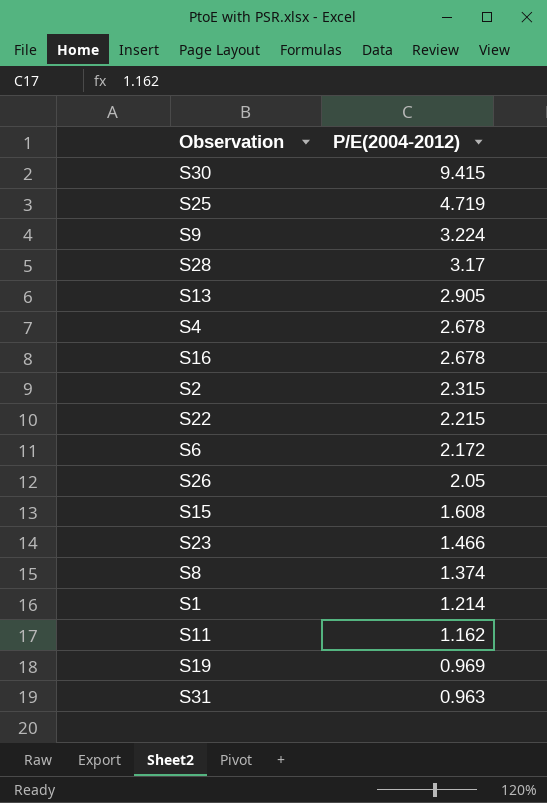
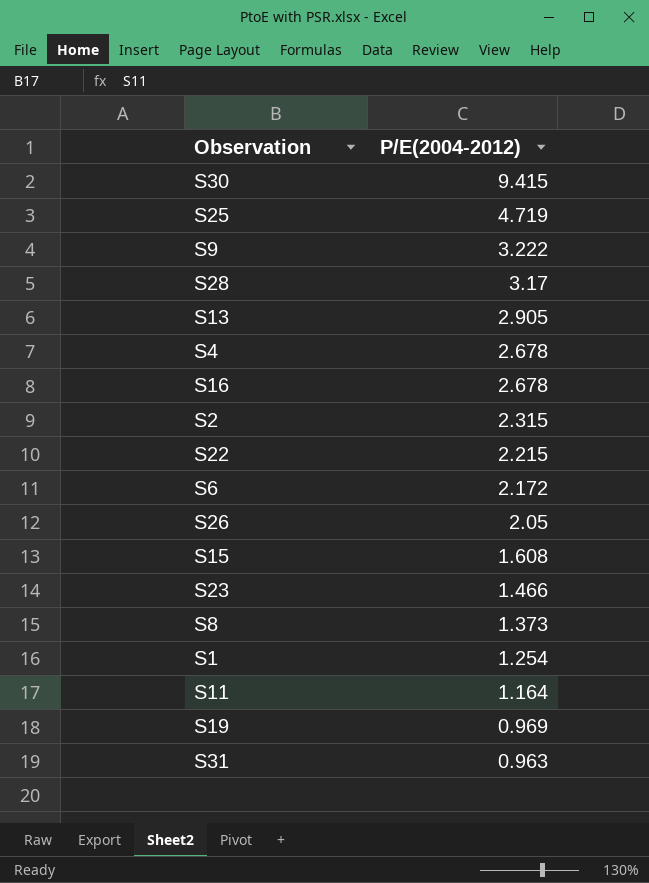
S9 | P/E(2004-2012): 3.224 -> 3.222
S8 | P/E(2004-2012): 1.374 -> 1.373
S1 | P/E(2004-2012): 1.214 -> 1.254
S11 | P/E(2004-2012): 1.162 -> 1.164

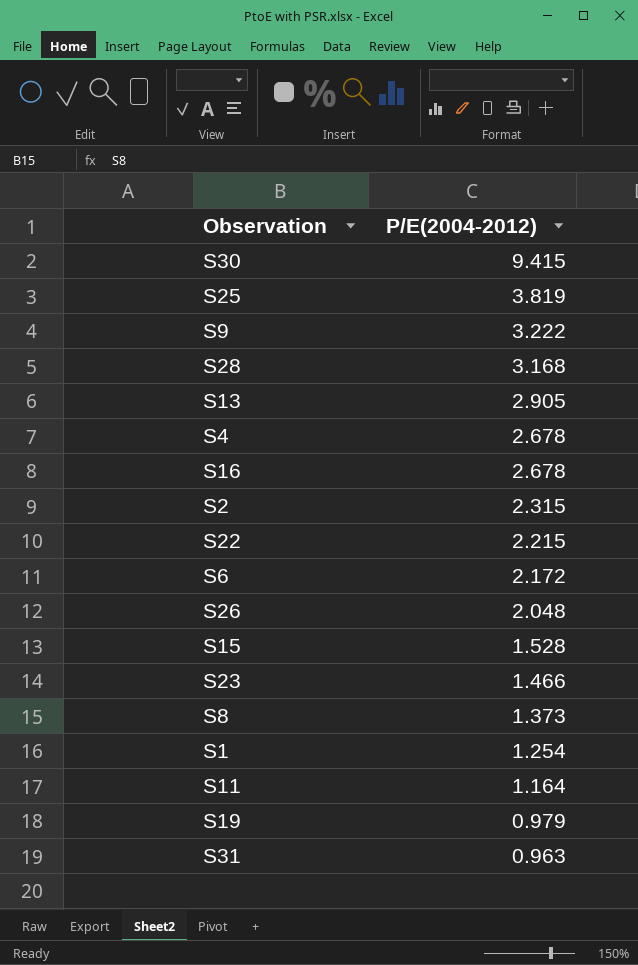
S25 | P/E(2004-2012): 4.719 -> 3.819
S28 | P/E(2004-2012): 3.17 -> 3.168
S26 | P/E(2004-2012): 2.05 -> 2.048
S15 | P/E(2004-2012): 1.608 -> 1.528
S19 | P/E(2004-2012): 0.969 -> 0.979

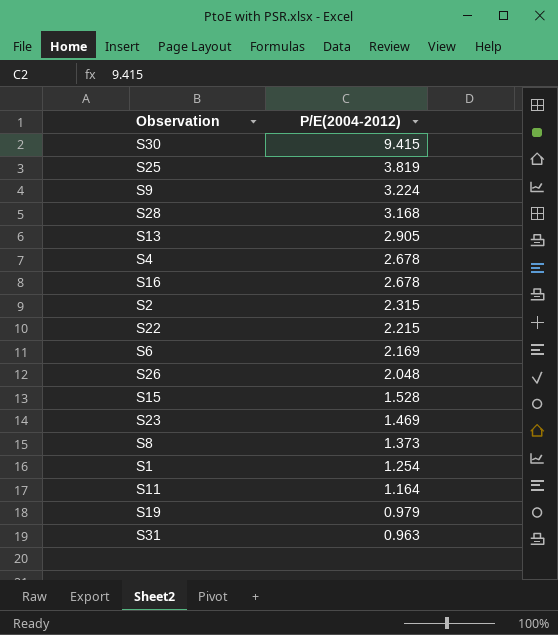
S9 | P/E(2004-2012): 3.222 -> 3.224
S6 | P/E(2004-2012): 2.172 -> 2.169
S23 | P/E(2004-2012): 1.466 -> 1.469

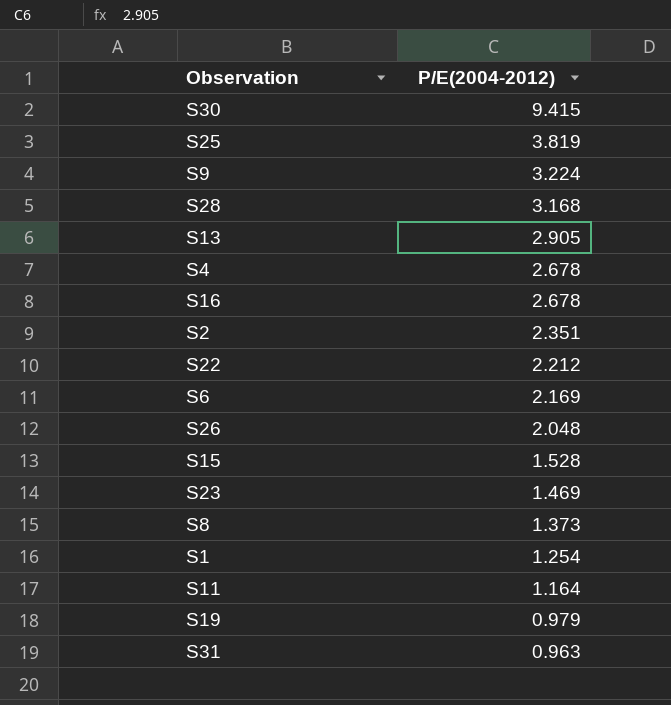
S2 | P/E(2004-2012): 2.315 -> 2.351
S22 | P/E(2004-2012): 2.215 -> 2.212

